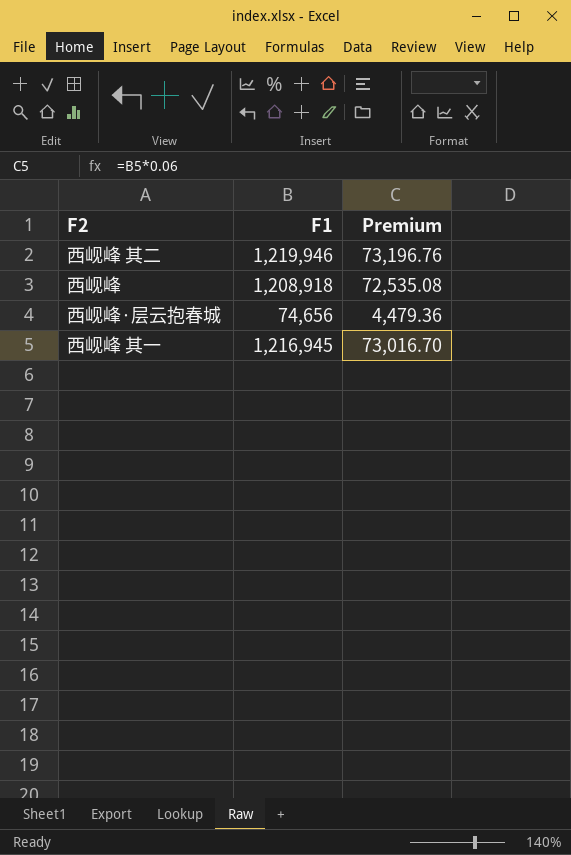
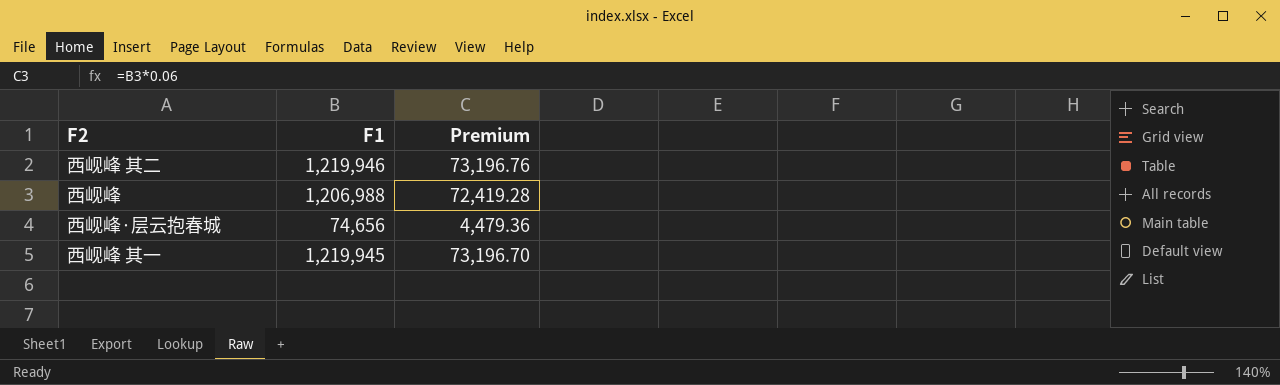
西岘峰 | F1: 1,208,918 -> 1,206,988
西岘峰 | Premium: 72,535.08 -> 72,419.28
西岘峰 其一 | F1: 1,216,945 -> 1,219,945
西岘峰 其一 | Premium: 73,016.70 -> 73,196.70

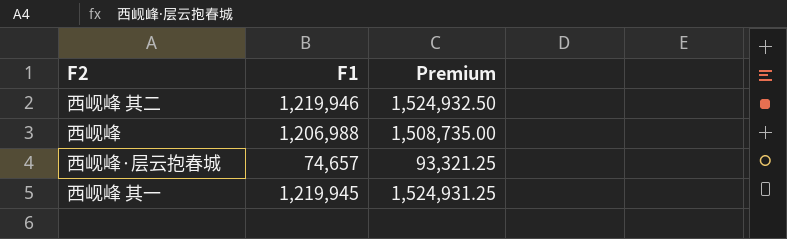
column Premium | formula: [F1] * 0.06 -> [F1] * 1.25
西岘峰·层云抱春城 | F1: 74,656 -> 74,657

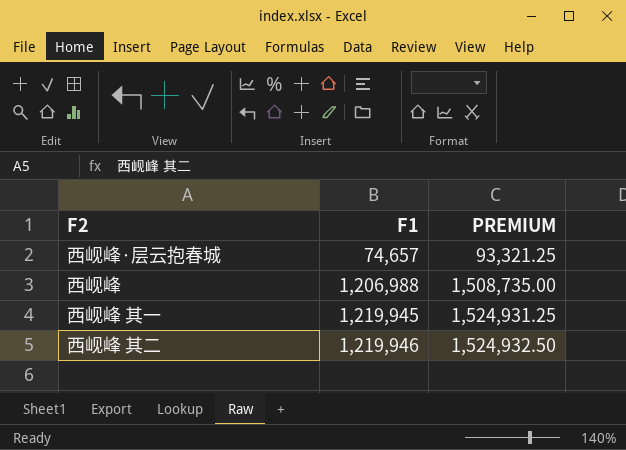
row order: none -> F1 ascending
column name: Premium -> PREMIUM

